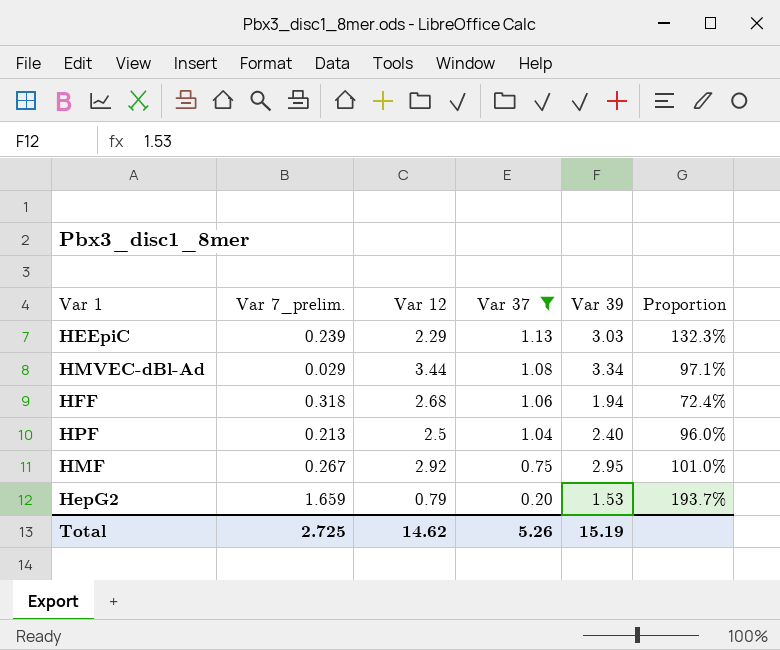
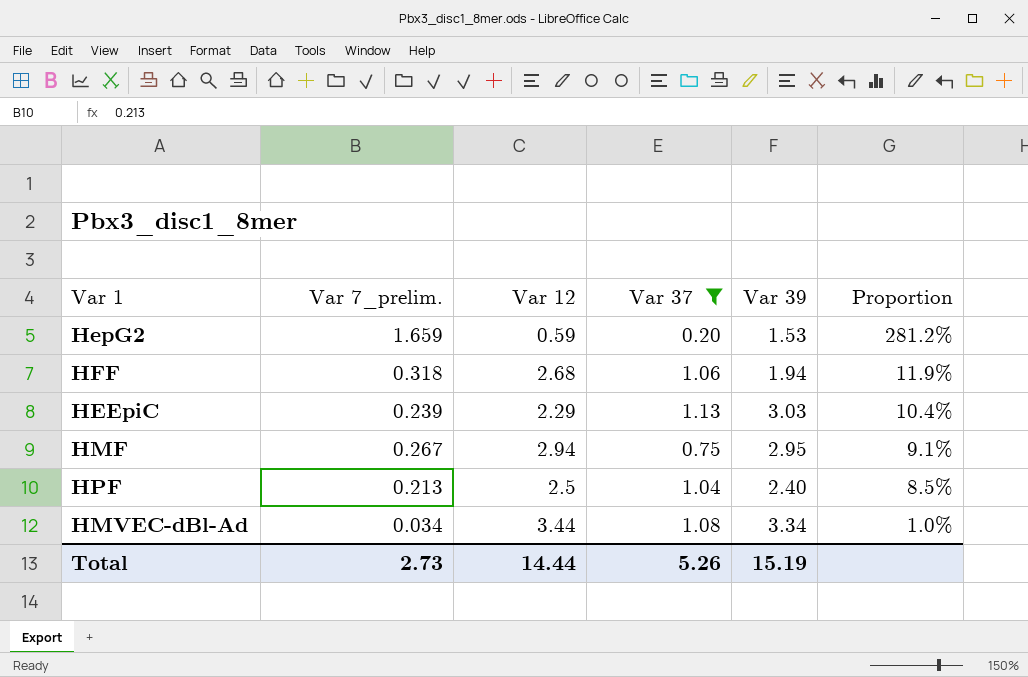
row order: Var 37 descending -> Proportion descending
column Proportion | formula: [Var 39] / [Var 12] -> [Var 7_prelim.] / [Var 12]
HepG2 | Var 12: 0.79 -> 0.59
HMF | Var 12: 2.92 -> 2.94
HMVEC-dBl-Ad | Var 7_prelim.: 0.029 -> 0.034
Total | Var 7_prelim.: 2.725 -> 2.73
Total | Var 12: 14.62 -> 14.44

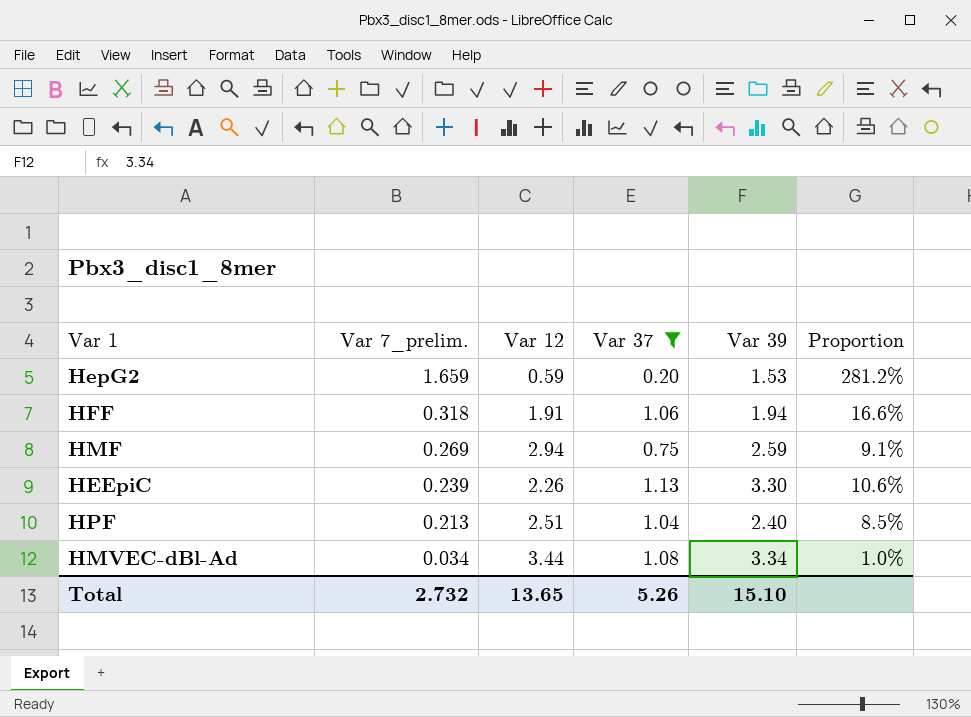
row order: Proportion descending -> Var 7_prelim. descending
HFF | Var 12: 2.68 -> 1.91
HFF | Proportion: 11.9% -> 16.6%
HMF | Var 7_prelim.: 0.267 -> 0.269
HMF | Var 39: 2.95 -> 2.59
HEEpiC | Var 12: 2.29 -> 2.26
HEEpiC | Var 39: 3.03 -> 3.30
HEEpiC | Proportion: 10.4% -> 10.6%
HPF | Var 12: 2.5 -> 2.51
Total | Var 7_prelim.: 2.73 -> 2.732
Total | Var 12: 14.44 -> 13.65
Total | Var 39: 15.19 -> 15.10

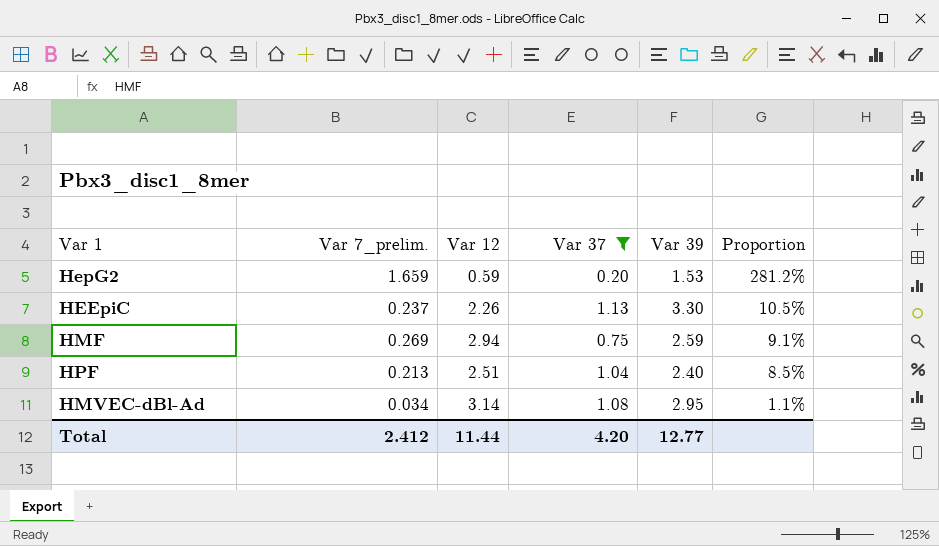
row order: Var 7_prelim. descending -> Proportion descending
row HFF: 0.318 | 1.91 | 1.06 | 1.94 | 16.6% -> none
HEEpiC | Var 7_prelim.: 0.239 -> 0.237
HEEpiC | Proportion: 10.6% -> 10.5%
HMVEC-dBl-Ad | Var 12: 3.44 -> 3.14
HMVEC-dBl-Ad | Var 39: 3.34 -> 2.95
HMVEC-dBl-Ad | Proportion: 1.0% -> 1.1%
Total | Var 7_prelim.: 2.732 -> 2.412
Total | Var 12: 13.65 -> 11.44
Total | Var 37: 5.26 -> 4.20
Total | Var 39: 15.10 -> 12.77

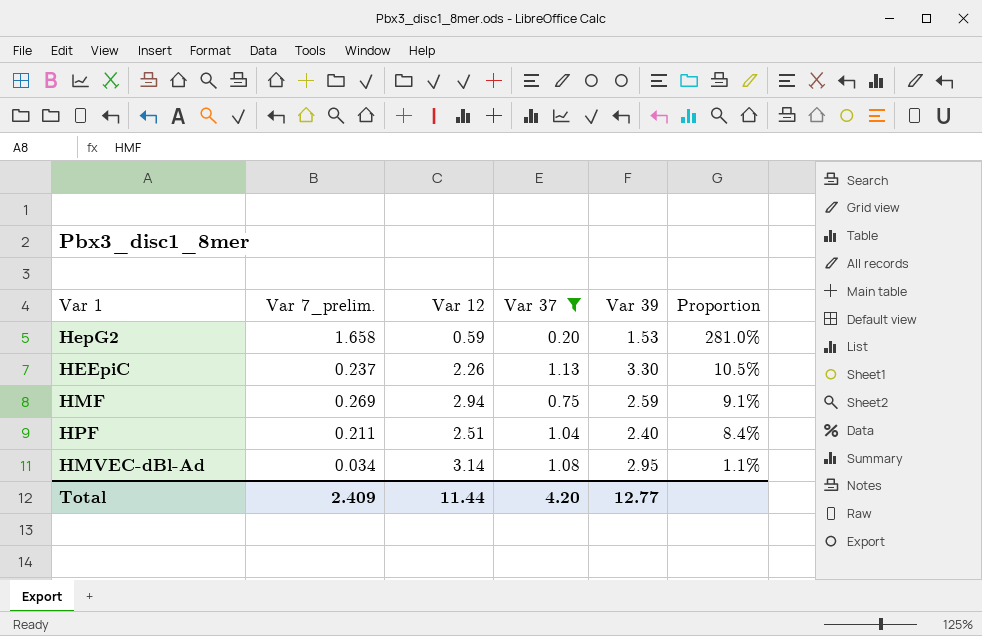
HepG2 | Var 7_prelim.: 1.659 -> 1.658
HepG2 | Proportion: 281.2% -> 281.0%
HPF | Var 7_prelim.: 0.213 -> 0.211
HPF | Proportion: 8.5% -> 8.4%
Total | Var 7_prelim.: 2.412 -> 2.409

